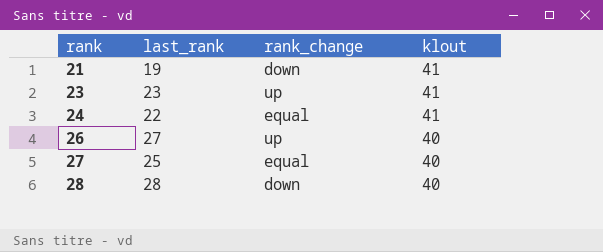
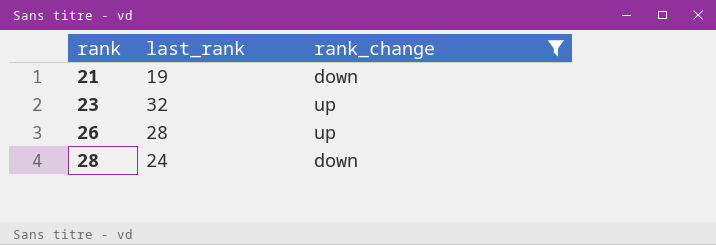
filter: none -> rank_change != equal
column klout | position: 4 -> none
23 | last_rank: 23 -> 32
26 | last_rank: 27 -> 28
28 | last_rank: 28 -> 24

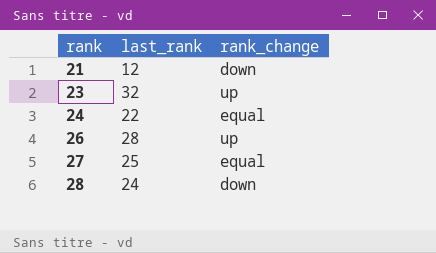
filter: rank_change != equal -> none
21 | last_rank: 19 -> 12

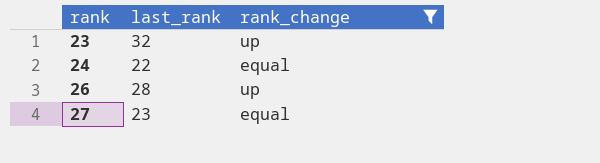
filter: none -> rank_change != down
27 | last_rank: 25 -> 23

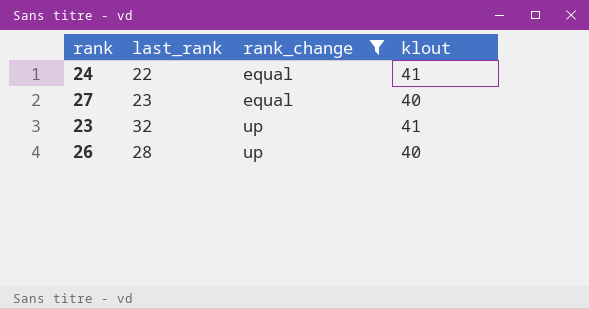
row order: rank ascending -> rank_change ascending
column klout | position: none -> 4

